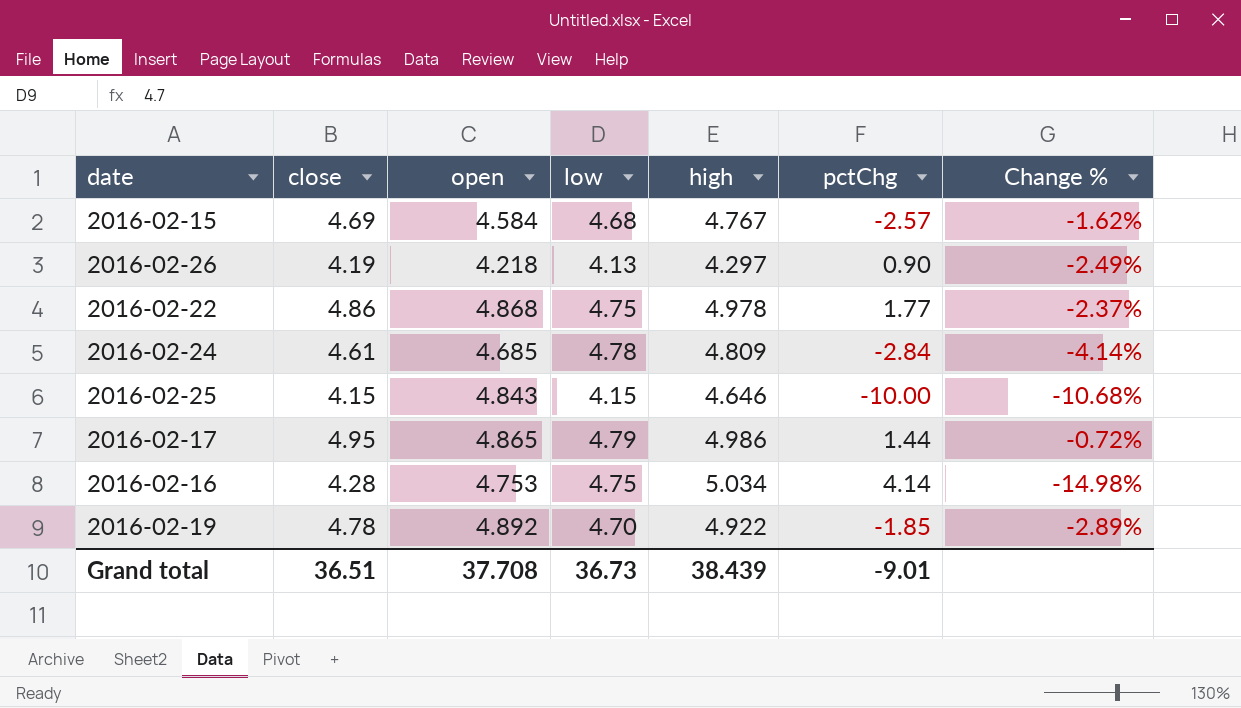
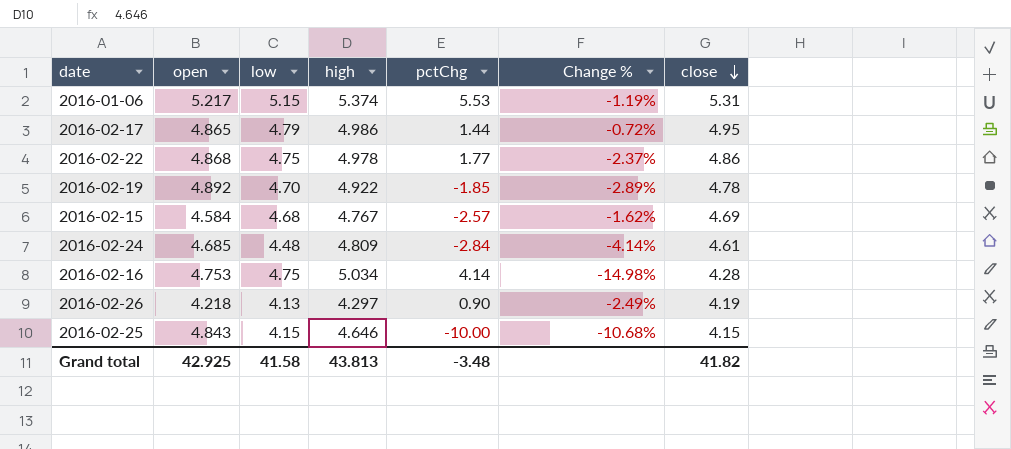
row order: none -> close descending
column close | position: 2 -> 7
row 2016-01-06: none -> 5.217 | 5.15 | 5.374 | 5.53 | -1.19% | 5.31
2016-02-24 | low: 4.78 -> 4.48
Grand total | open: 37.708 -> 42.925
Grand total | low: 36.73 -> 41.58
Grand total | high: 38.439 -> 43.813
Grand total | pctChg: -9.01 -> -3.48
Grand total | close: 36.51 -> 41.82

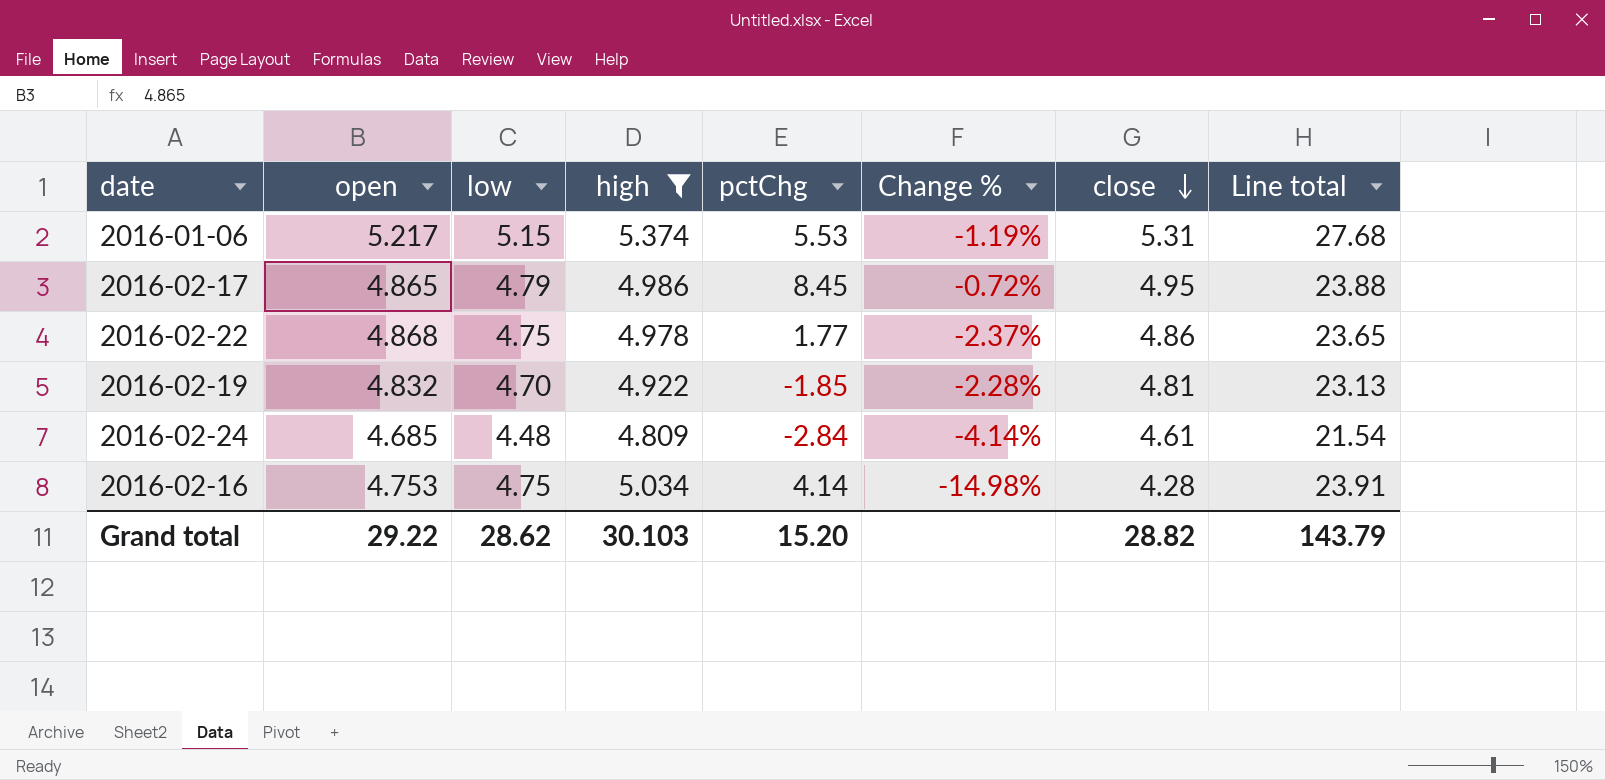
filter: none -> high >= 4.809
column Line total | formula: none -> [low] * [high]
2016-02-17 | pctChg: 1.44 -> 8.45
2016-02-19 | open: 4.892 -> 4.832
2016-02-19 | Change %: -2.89% -> -2.28%
2016-02-19 | close: 4.78 -> 4.81
Grand total | open: 42.925 -> 29.22
Grand total | low: 41.58 -> 28.62
Grand total | high: 43.813 -> 30.103
Grand total | pctChg: -3.48 -> 15.20
Grand total | close: 41.82 -> 28.82

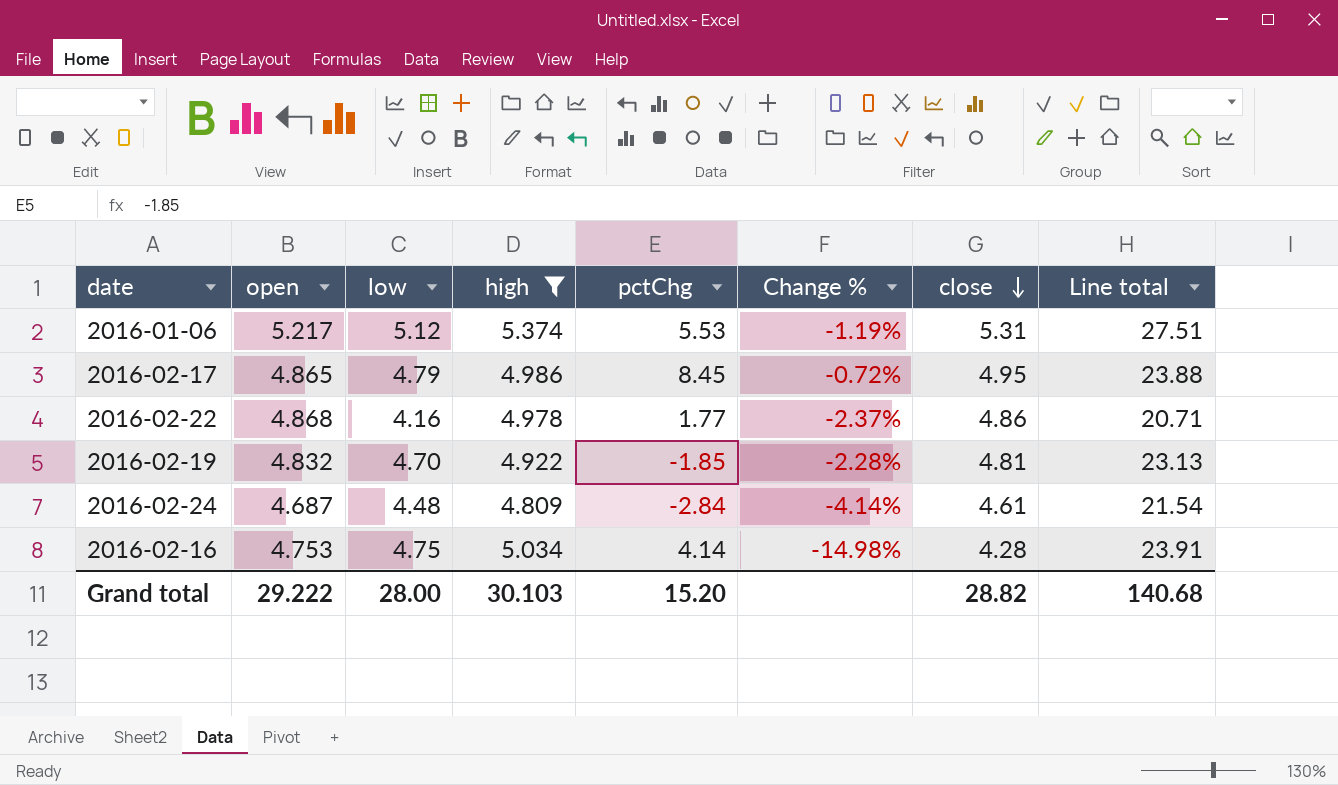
2016-01-06 | low: 5.15 -> 5.12
2016-01-06 | Line total: 27.68 -> 27.51
2016-02-22 | low: 4.75 -> 4.16
2016-02-22 | Line total: 23.65 -> 20.71
2016-02-24 | open: 4.685 -> 4.687
Grand total | open: 29.22 -> 29.222
Grand total | low: 28.62 -> 28.00
Grand total | Line total: 143.79 -> 140.68

